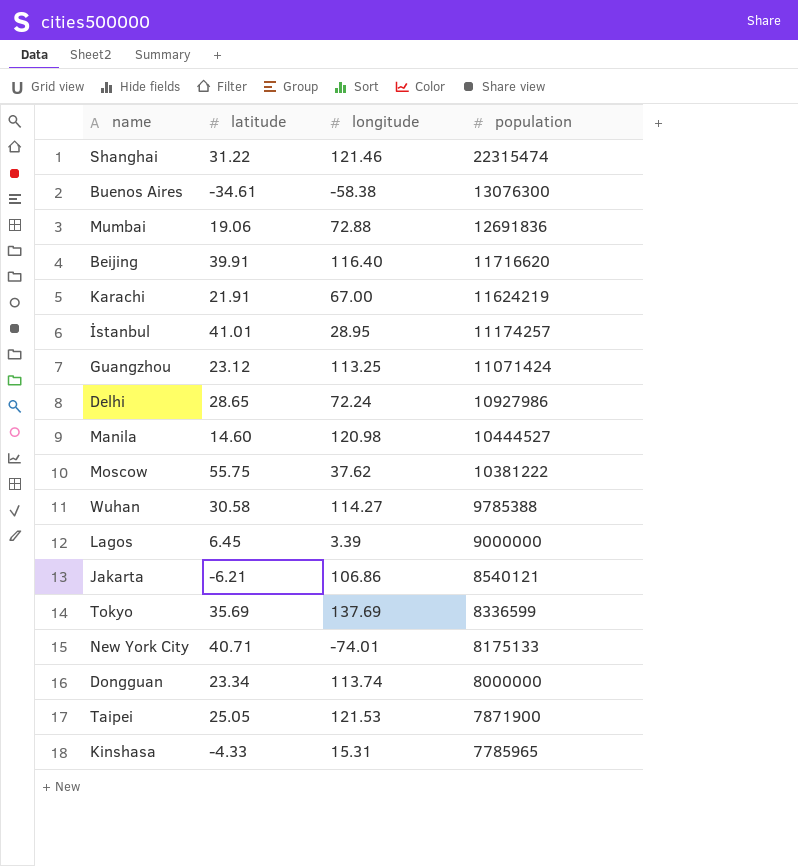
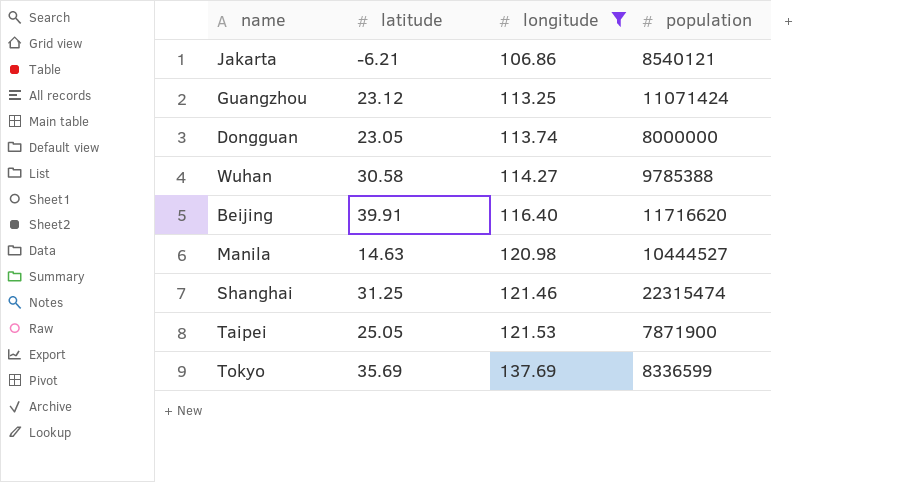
filter: none -> longitude >= 106.86
row order: population descending -> longitude ascending
Dongguan | latitude: 23.34 -> 23.05
Manila | latitude: 14.60 -> 14.63
Shanghai | latitude: 31.22 -> 31.25

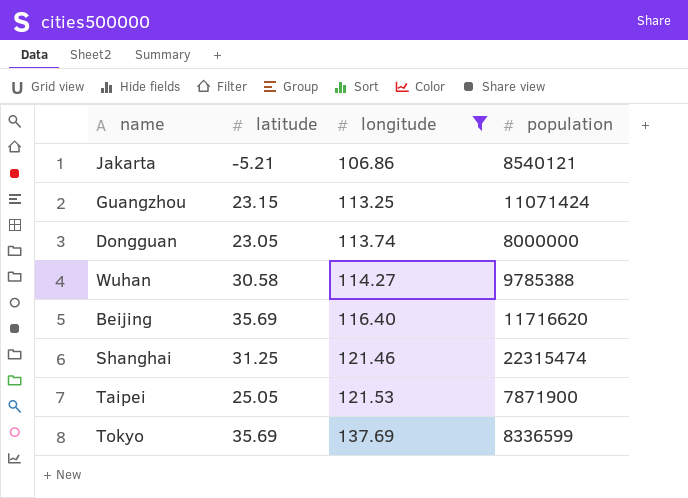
row Manila: 14.63 | 120.98 | 10444527 -> none
Jakarta | latitude: -6.21 -> -5.21
Guangzhou | latitude: 23.12 -> 23.15
Beijing | latitude: 39.91 -> 35.69

